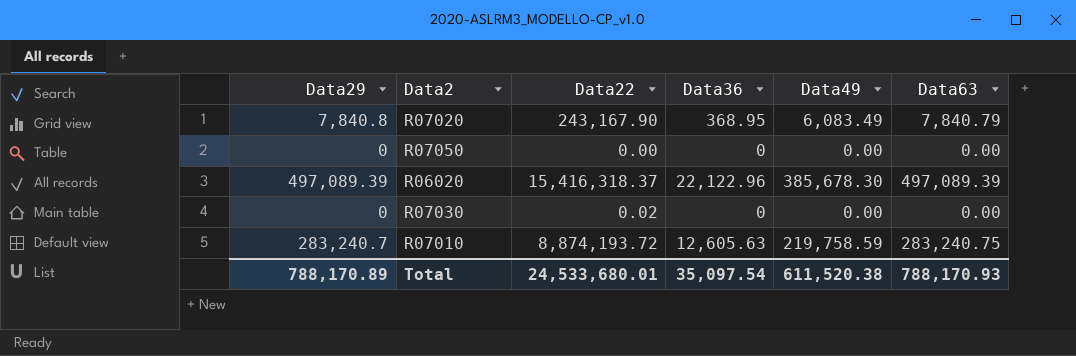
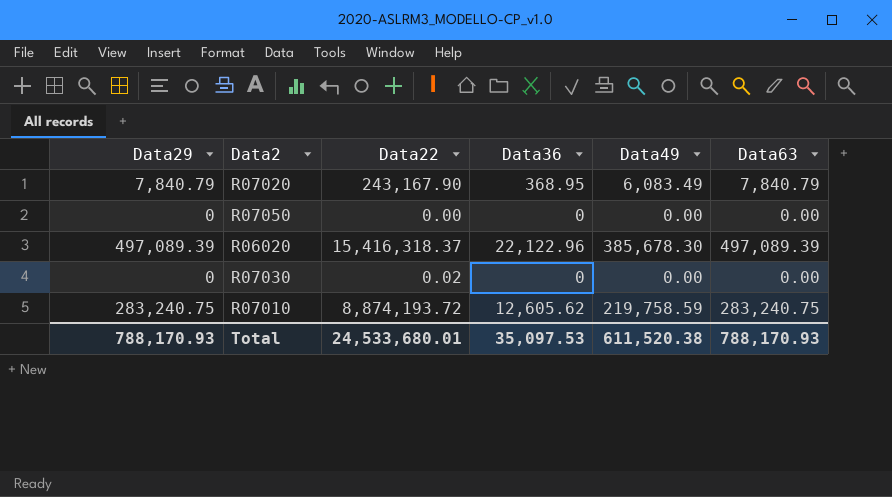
R07020 | Data29: 7,840.8 -> 7,840.79
R07010 | Data29: 283,240.7 -> 283,240.75
R07010 | Data36: 12,605.63 -> 12,605.62
Total | Data29: 788,170.89 -> 788,170.93
Total | Data36: 35,097.54 -> 35,097.53

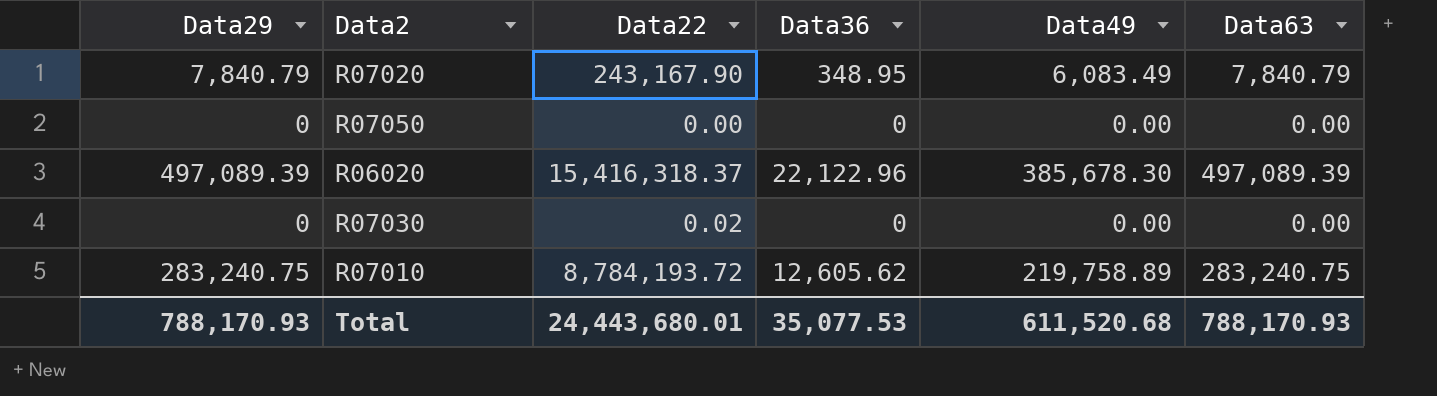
R07020 | Data36: 368.95 -> 348.95
R07010 | Data22: 8,874,193.72 -> 8,784,193.72
R07010 | Data49: 219,758.59 -> 219,758.89
Total | Data22: 24,533,680.01 -> 24,443,680.01
Total | Data36: 35,097.53 -> 35,077.53
Total | Data49: 611,520.38 -> 611,520.68

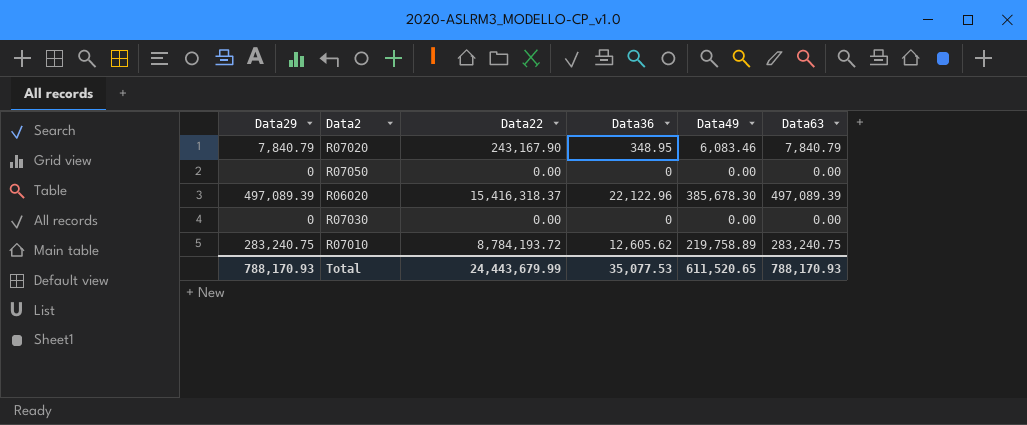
R07020 | Data49: 6,083.49 -> 6,083.46
R07030 | Data22: 0.02 -> 0.00
Total | Data22: 24,443,680.01 -> 24,443,679.99
Total | Data49: 611,520.68 -> 611,520.65

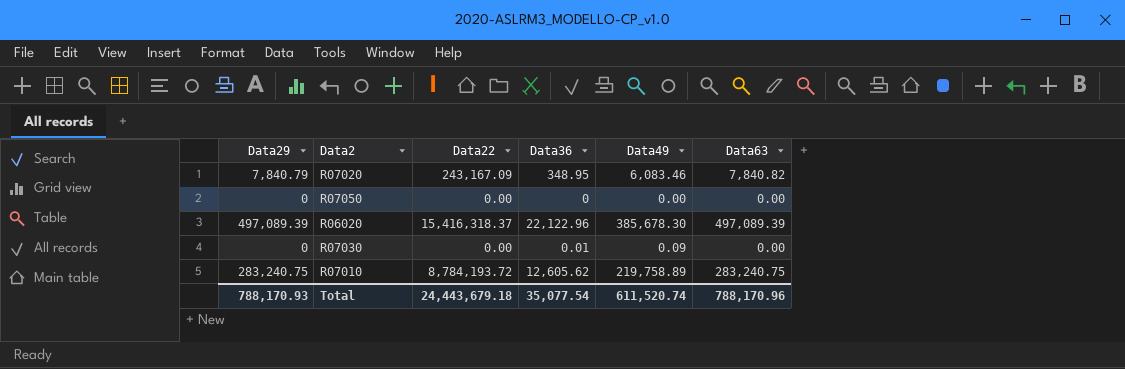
R07020 | Data22: 243,167.90 -> 243,167.09
R07020 | Data63: 7,840.79 -> 7,840.82
R07030 | Data36: 0 -> 0.01
R07030 | Data49: 0.00 -> 0.09
Total | Data22: 24,443,679.99 -> 24,443,679.18
Total | Data36: 35,077.53 -> 35,077.54
Total | Data49: 611,520.65 -> 611,520.74
Total | Data63: 788,170.93 -> 788,170.96

